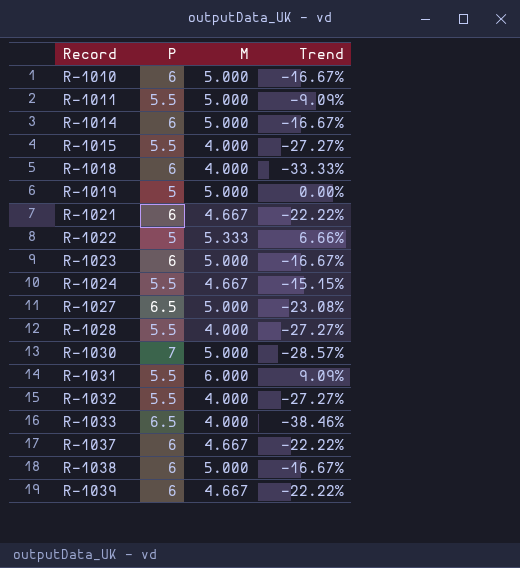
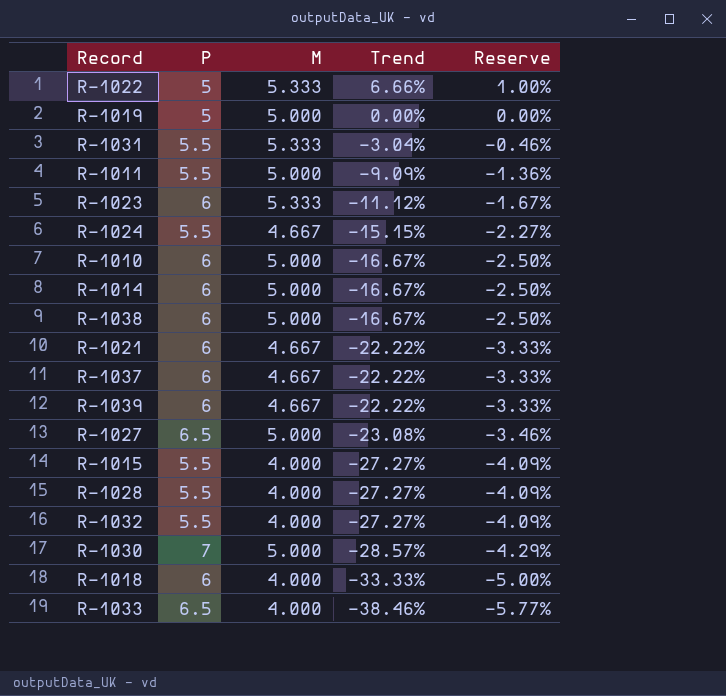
row order: Record ascending -> Trend descending
column Reserve | formula: none -> [Trend] * 0.15
R-1031 | M: 6.000 -> 5.333
R-1031 | Trend: 9.09% -> -3.04%
R-1023 | M: 5.000 -> 5.333
R-1023 | Trend: -16.67% -> -11.12%

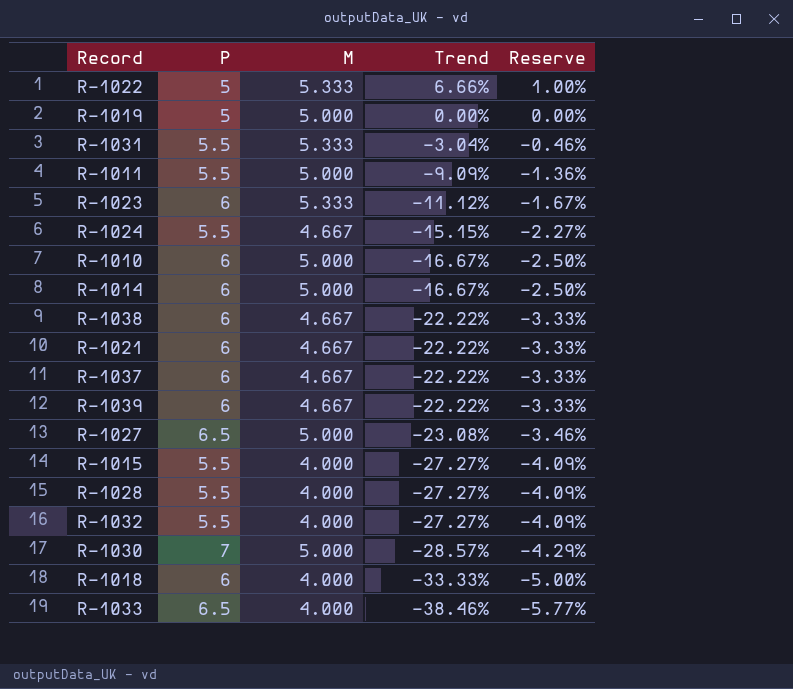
R-1038 | M: 5.000 -> 4.667
R-1038 | Trend: -16.67% -> -22.22%
R-1038 | Reserve: -2.50% -> -3.33%

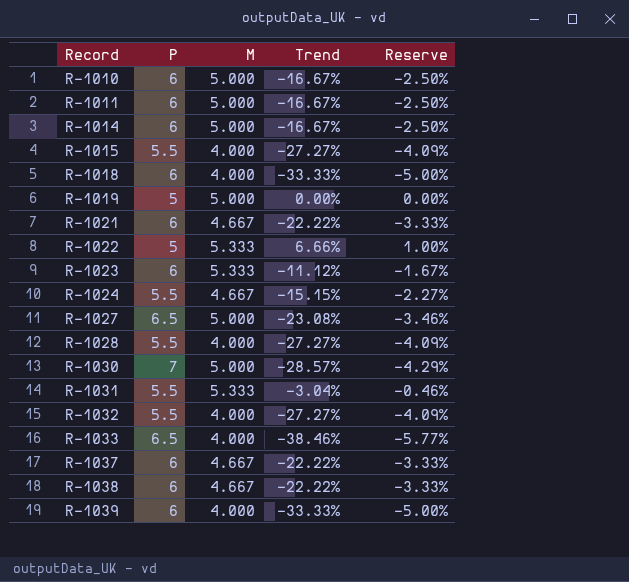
row order: Trend descending -> Record ascending
R-1011 | P: 5.5 -> 6
R-1011 | Trend: -9.09% -> -16.67%
R-1011 | Reserve: -1.36% -> -2.50%
R-1039 | M: 4.667 -> 4.000
R-1039 | Trend: -22.22% -> -33.33%
R-1039 | Reserve: -3.33% -> -5.00%

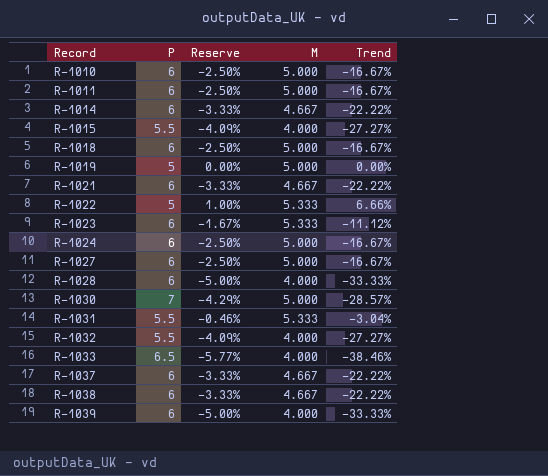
column Reserve | position: 5 -> 3
R-1014 | Reserve: -2.50% -> -3.33%
R-1014 | M: 5.000 -> 4.667
R-1014 | Trend: -16.67% -> -22.22%
R-1018 | Reserve: -5.00% -> -2.50%
R-1018 | M: 4.000 -> 5.000
R-1018 | Trend: -33.33% -> -16.67%
R-1024 | P: 5.5 -> 6
R-1024 | Reserve: -2.27% -> -2.50%
R-1024 | M: 4.667 -> 5.000
R-1024 | Trend: -15.15% -> -16.67%
R-1027 | P: 6.5 -> 6
R-1027 | Reserve: -3.46% -> -2.50%
R-1027 | Trend: -23.08% -> -16.67%
R-1028 | P: 5.5 -> 6
R-1028 | Reserve: -4.09% -> -5.00%
R-1028 | Trend: -27.27% -> -33.33%

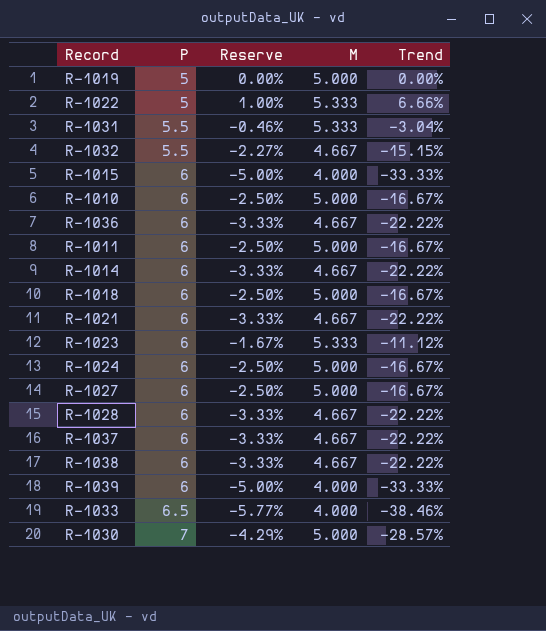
row order: Record ascending -> P ascending
R-1032 | Reserve: -4.09% -> -2.27%
R-1032 | M: 4.000 -> 4.667
R-1032 | Trend: -27.27% -> -15.15%
R-1015 | P: 5.5 -> 6
R-1015 | Reserve: -4.09% -> -5.00%
R-1015 | Trend: -27.27% -> -33.33%
row R-1036: none -> 6 | -3.33% | 4.667 | -22.22%
R-1028 | Reserve: -5.00% -> -3.33%
R-1028 | M: 4.000 -> 4.667
R-1028 | Trend: -33.33% -> -22.22%

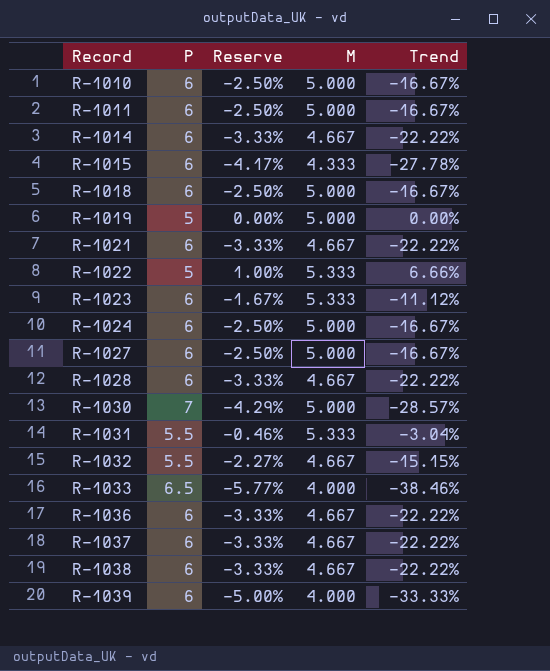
row order: P ascending -> Record ascending
R-1015 | Reserve: -5.00% -> -4.17%
R-1015 | M: 4.000 -> 4.333
R-1015 | Trend: -33.33% -> -27.78%

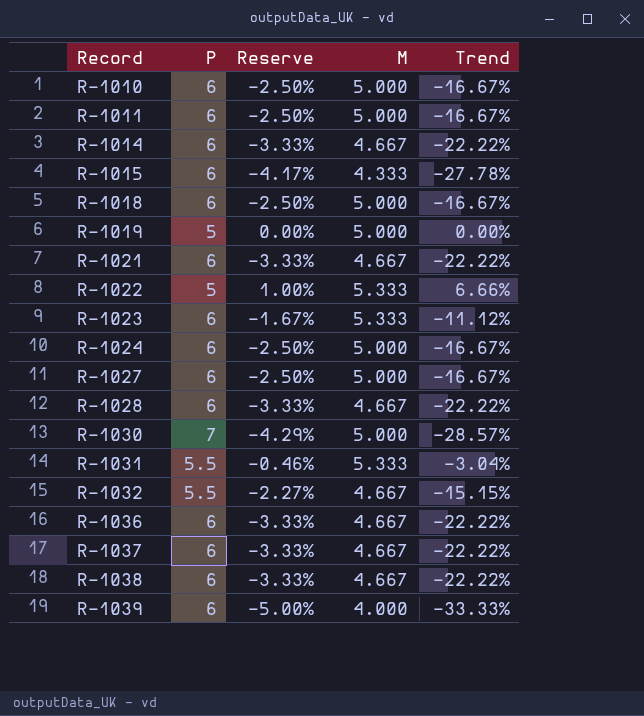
row R-1033: 6.5 | -5.77% | 4.000 | -38.46% -> none

